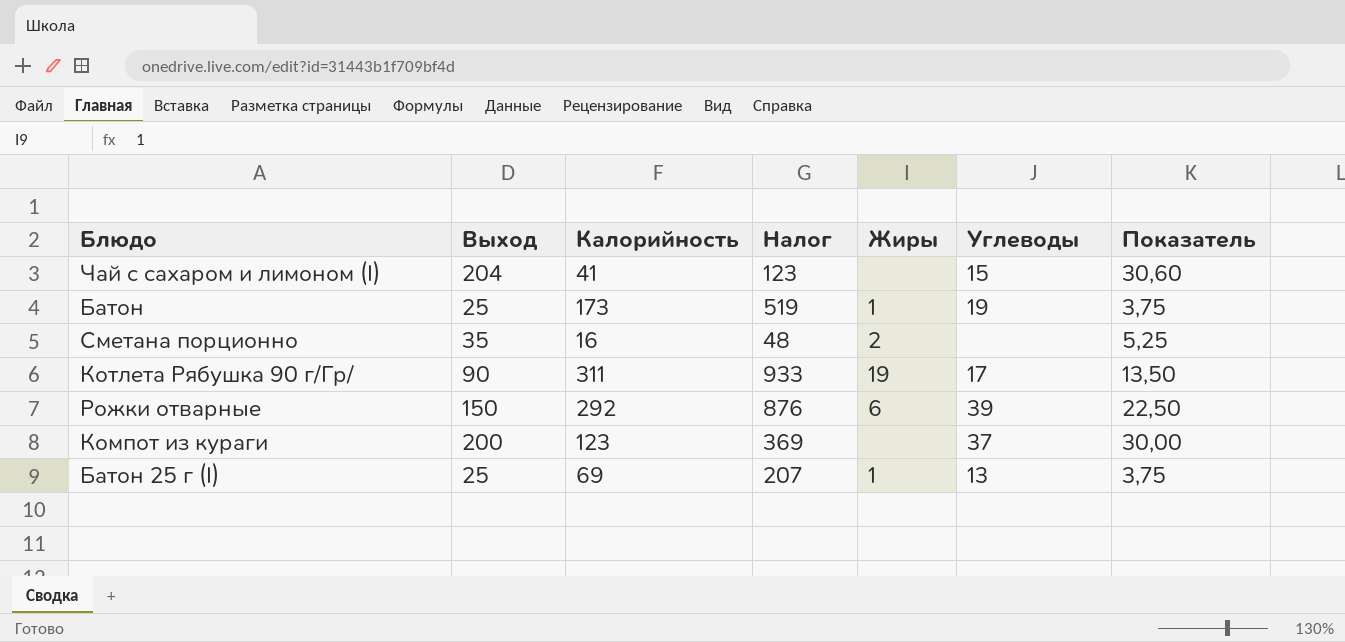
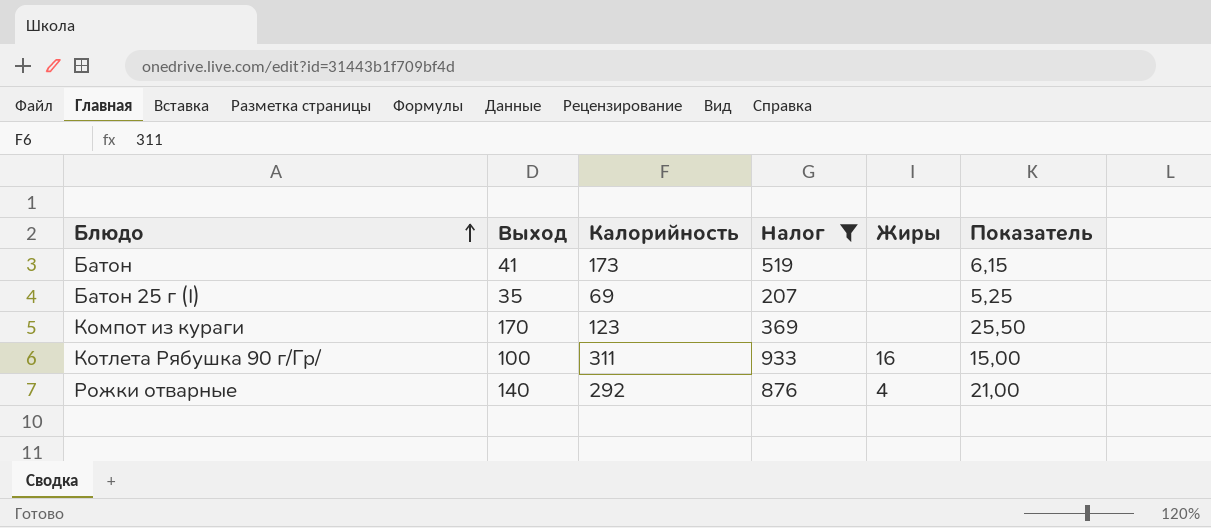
filter: none -> Налог >= 207
row order: none -> Блюдо ascending
column Углеводы | position: 6 -> none
Батон | Выход: 25 -> 41
Батон | Жиры: 1 -> none
Батон | Показатель: 3,75 -> 6,15
Батон 25 г (I) | Выход: 25 -> 35
Батон 25 г (I) | Жиры: 1 -> none
Батон 25 г (I) | Показатель: 3,75 -> 5,25
Компот из кураги | Выход: 200 -> 170
Компот из кураги | Показатель: 30,00 -> 25,50
Котлета Рябушка 90 г/Гр/ | Выход: 90 -> 100
Котлета Рябушка 90 г/Гр/ | Жиры: 19 -> 16
Котлета Рябушка 90 г/Гр/ | Показатель: 13,50 -> 15,00
Рожки отварные | Выход: 150 -> 140
Рожки отварные | Жиры: 6 -> 4
Рожки отварные | Показатель: 22,50 -> 21,00

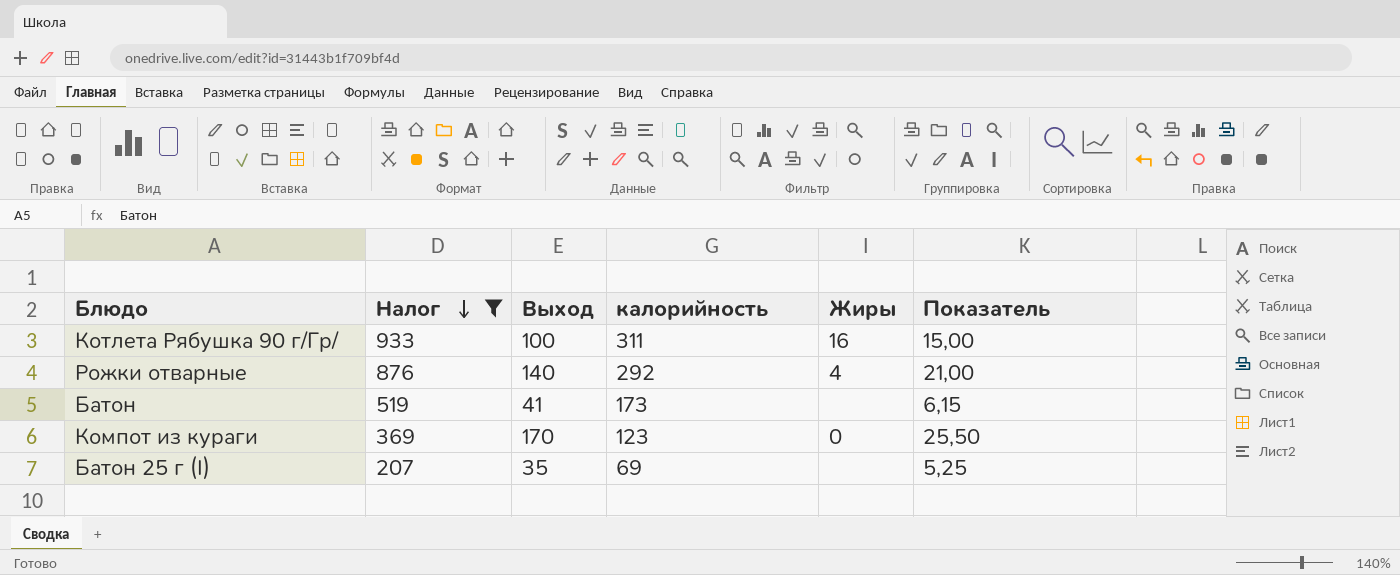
row order: Блюдо ascending -> Налог descending
column Налог | position: 4 -> 2
column name: Калорийность -> калорийность
Компот из кураги | Жиры: none -> 0

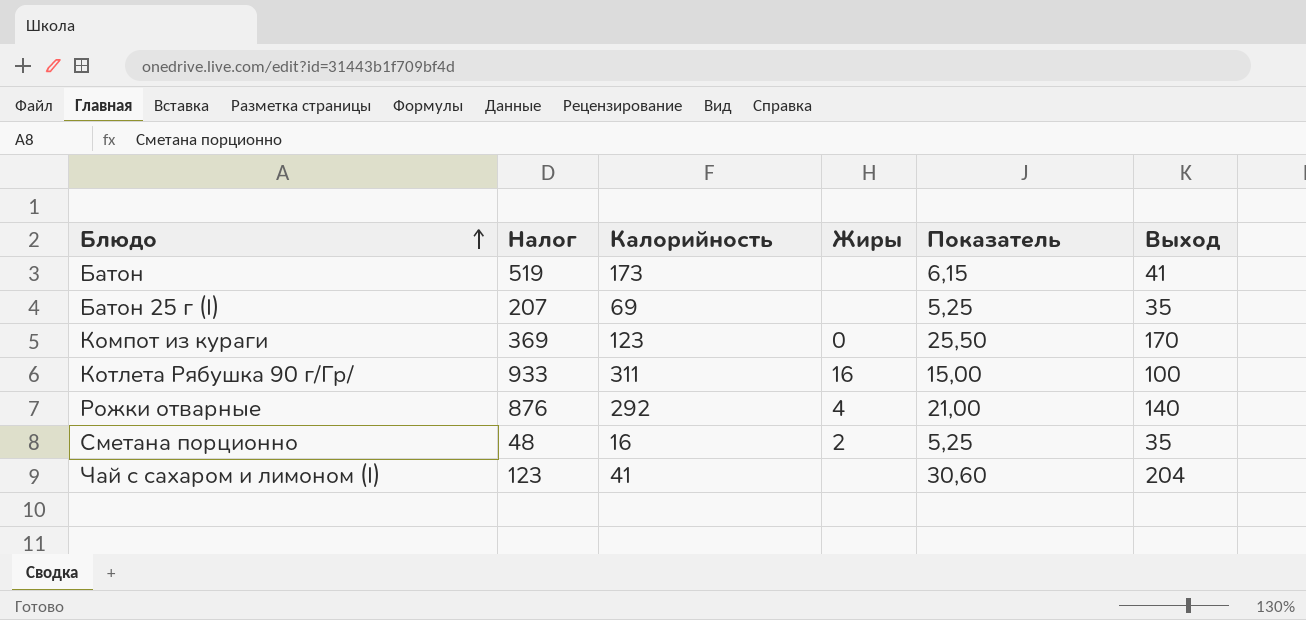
filter: Налог >= 207 -> none
row order: Налог descending -> Блюдо ascending
column name: калорийность -> Калорийность
column Выход | position: 3 -> 6

